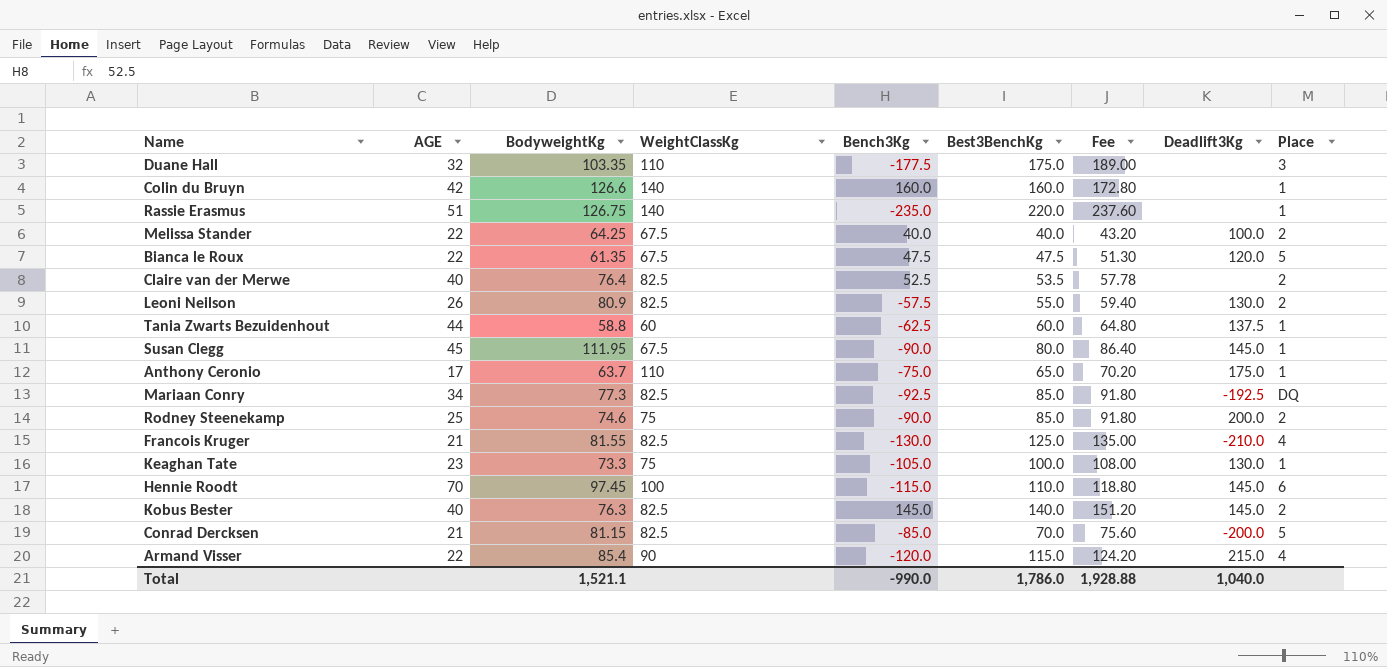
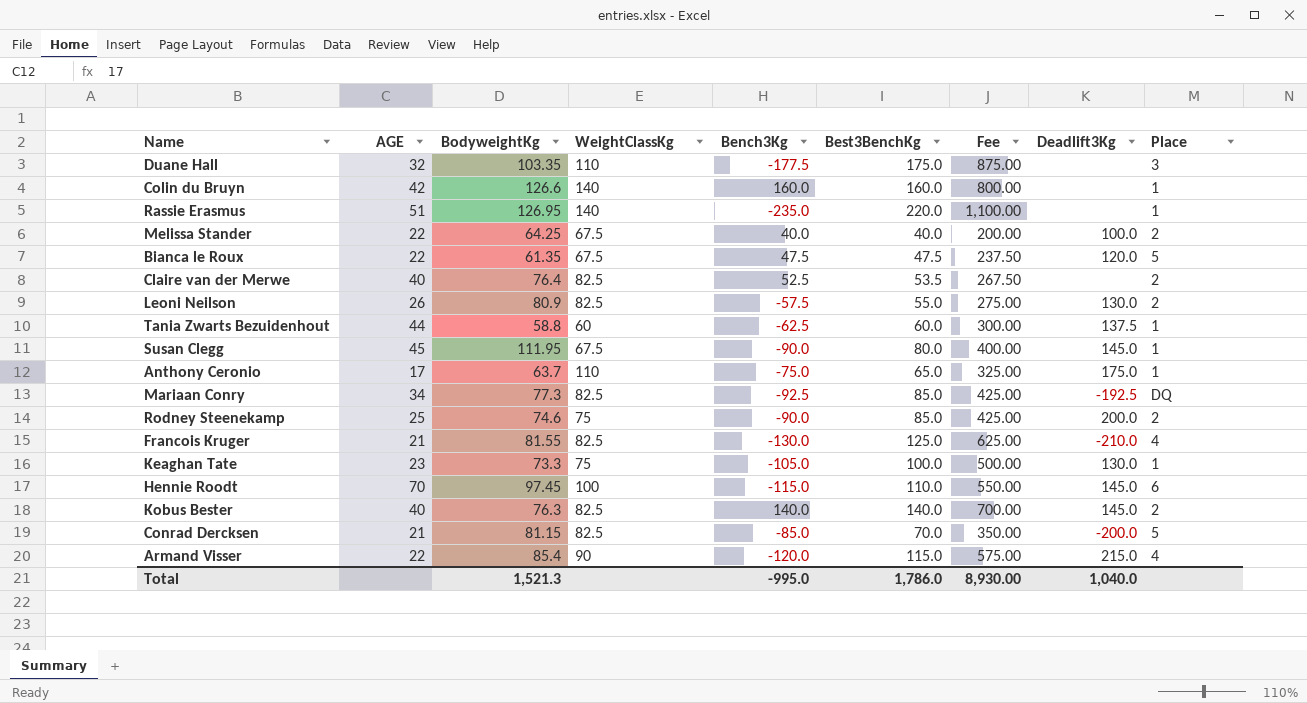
column Fee | formula: [Best3BenchKg] * 1.08 -> [Best3BenchKg] * 5
Rassie Erasmus | BodyweightKg: 126.75 -> 126.95
Kobus Bester | Bench3Kg: 145.0 -> 140.0
Total | BodyweightKg: 1,521.1 -> 1,521.3
Total | Bench3Kg: -990.0 -> -995.0
Total | Fee: 1,928.88 -> 8,930.00

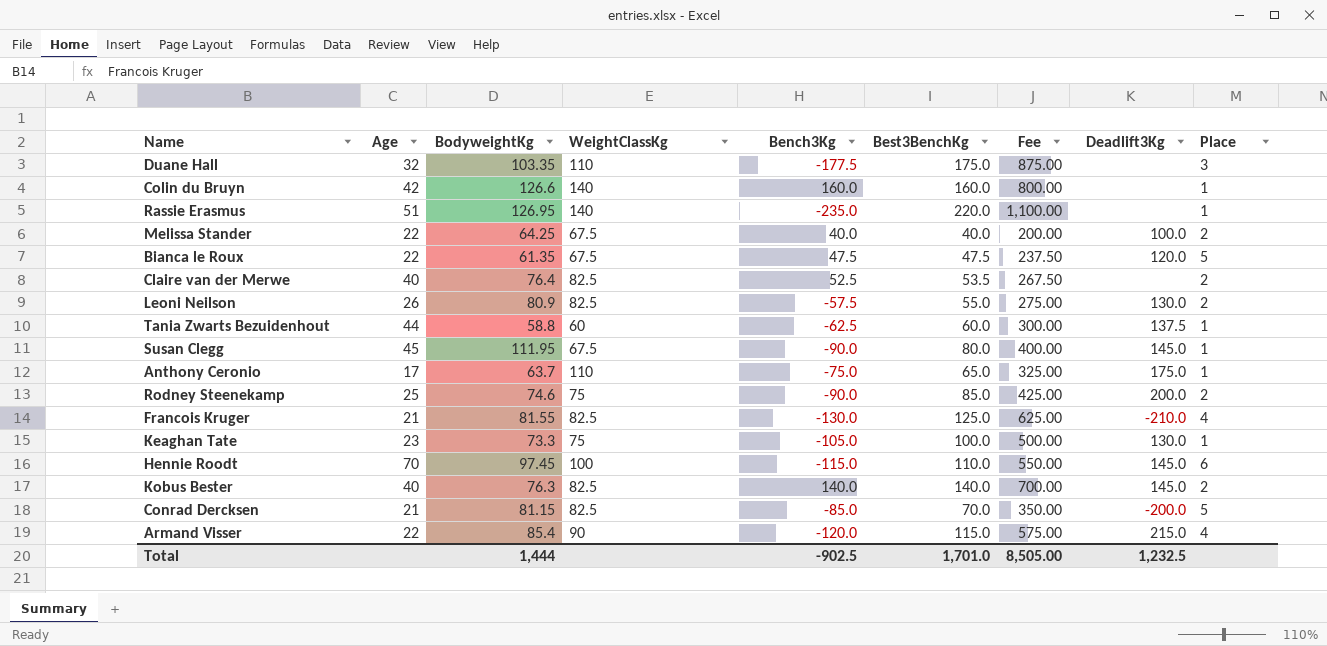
column name: AGE -> Age
row Mariaan Conry: 34 | 77.3 | 82.5 | -92.5 | 85.0 | 425.00 | -192.5 | DQ -> none
Total | BodyweightKg: 1,521.3 -> 1,444
Total | Bench3Kg: -995.0 -> -902.5
Total | Best3BenchKg: 1,786.0 -> 1,701.0
Total | Fee: 8,930.00 -> 8,505.00
Total | Deadlift3Kg: 1,040.0 -> 1,232.5

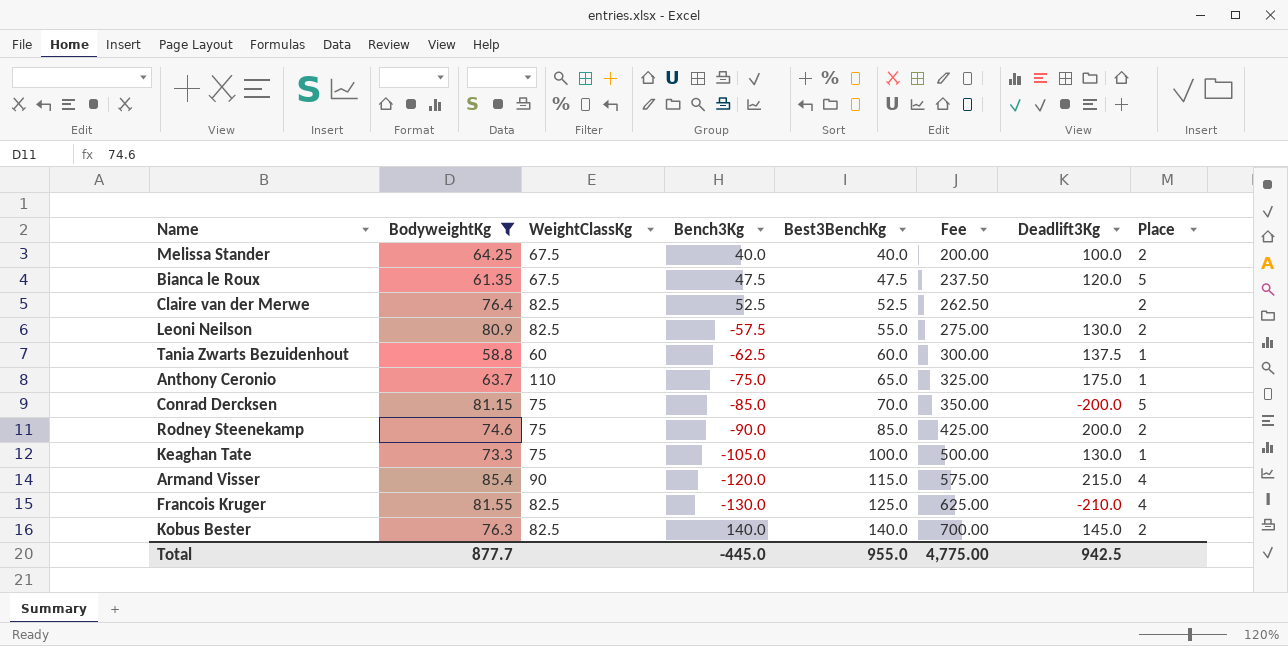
filter: none -> BodyweightKg <= 85.4
row order: none -> Best3BenchKg ascending
column Age | position: 2 -> none
Claire van der Merwe | Best3BenchKg: 53.5 -> 52.5
Claire van der Merwe | Fee: 267.50 -> 262.50
Conrad Dercksen | WeightClassKg: 82.5 -> 75
Total | BodyweightKg: 1,444 -> 877.7
Total | Bench3Kg: -902.5 -> -445.0
Total | Best3BenchKg: 1,701.0 -> 955.0
Total | Fee: 8,505.00 -> 4,775.00
Total | Deadlift3Kg: 1,232.5 -> 942.5

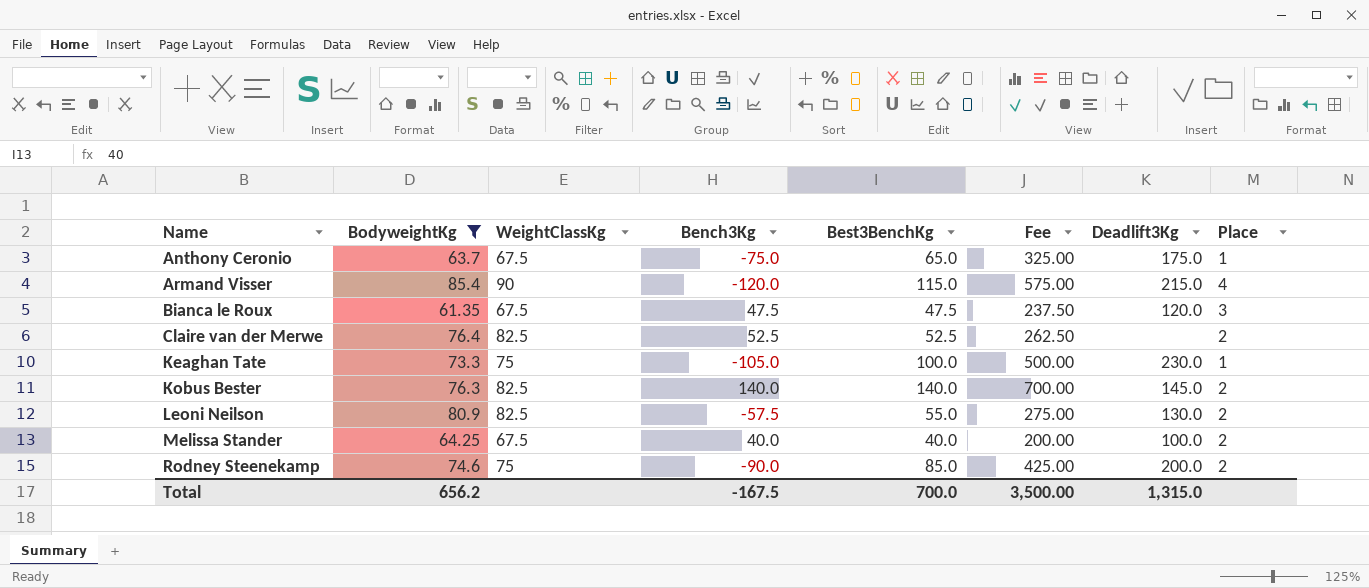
row order: Best3BenchKg ascending -> Name ascending
row Tania Zwarts Bezuidenhout: 58.8 | 60 | -62.5 | 60.0 | 300.00 | 137.5 | 1 -> none
row Conrad Dercksen: 81.15 | 75 | -85.0 | 70.0 | 350.00 | -200.0 | 5 -> none
row Francois Kruger: 81.55 | 82.5 | -130.0 | 125.0 | 625.00 | -210.0 | 4 -> none
Anthony Ceronio | WeightClassKg: 110 -> 67.5
Bianca le Roux | Place: 5 -> 3
Keaghan Tate | Deadlift3Kg: 130.0 -> 230.0
Total | BodyweightKg: 877.7 -> 656.2
Total | Bench3Kg: -445.0 -> -167.5
Total | Best3BenchKg: 955.0 -> 700.0
Total | Fee: 4,775.00 -> 3,500.00
Total | Deadlift3Kg: 942.5 -> 1,315.0

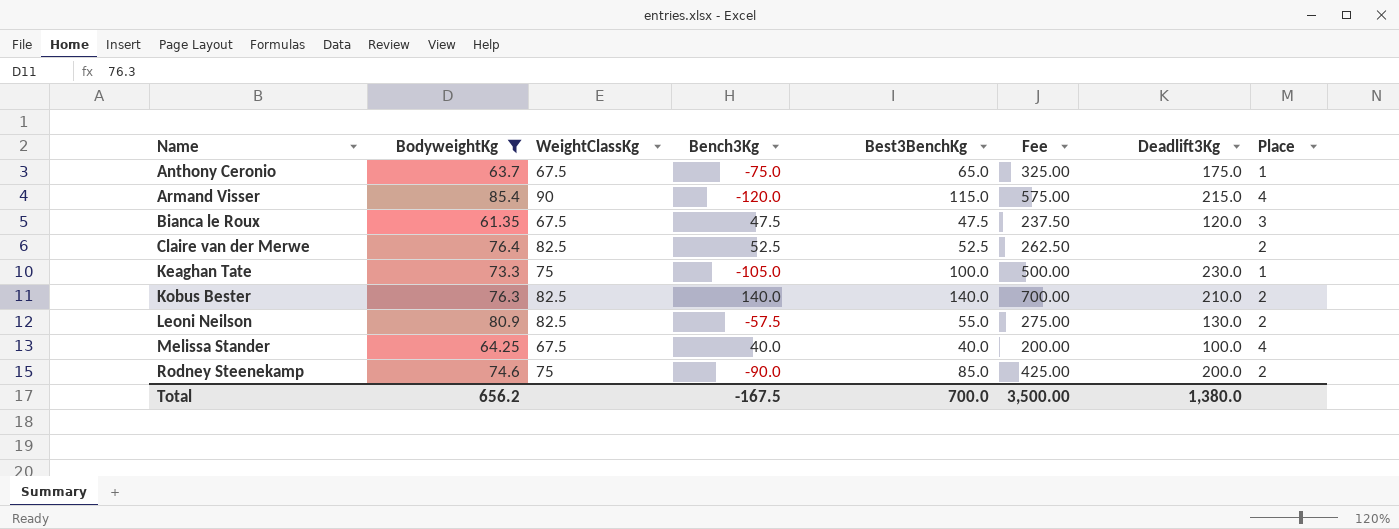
Kobus Bester | Deadlift3Kg: 145.0 -> 210.0
Melissa Stander | Place: 2 -> 4
Total | Deadlift3Kg: 1,315.0 -> 1,380.0

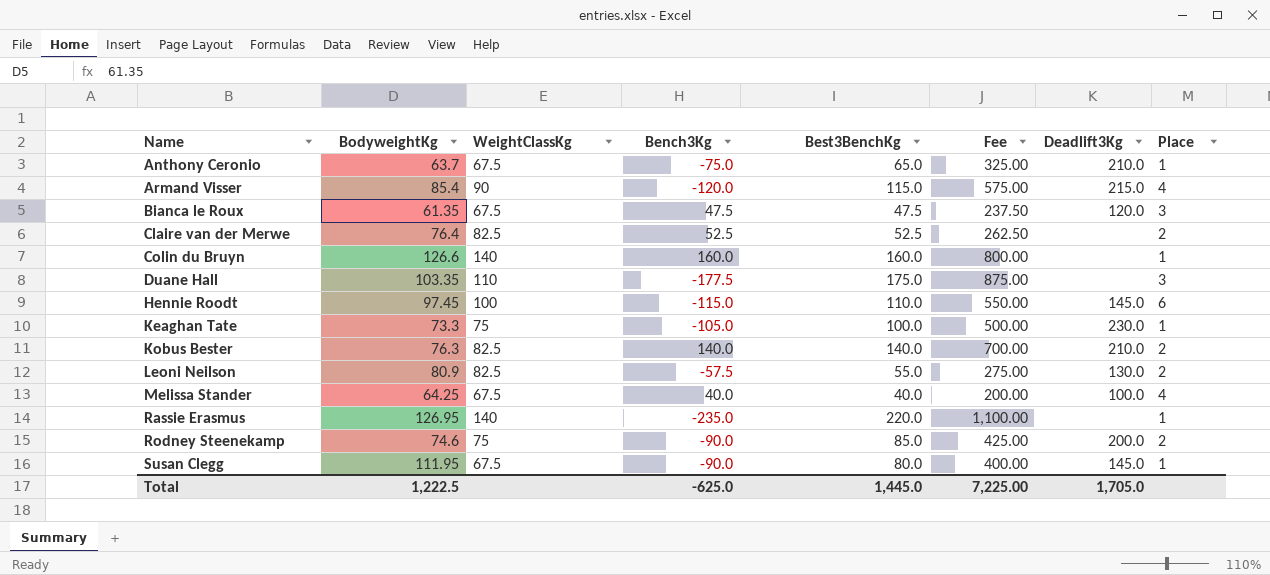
filter: BodyweightKg <= 85.4 -> none
Anthony Ceronio | Deadlift3Kg: 175.0 -> 210.0
Total | BodyweightKg: 656.2 -> 1,222.5
Total | Bench3Kg: -167.5 -> -625.0
Total | Best3BenchKg: 700.0 -> 1,445.0
Total | Fee: 3,500.00 -> 7,225.00
Total | Deadlift3Kg: 1,380.0 -> 1,705.0

